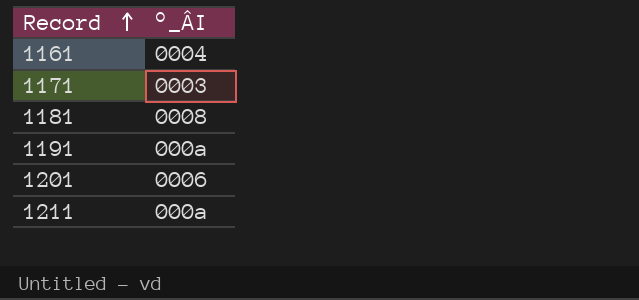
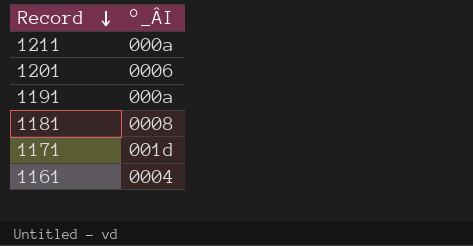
row order: Record ascending -> Record descending
1171 | °_ÂI: 0003 -> 001d

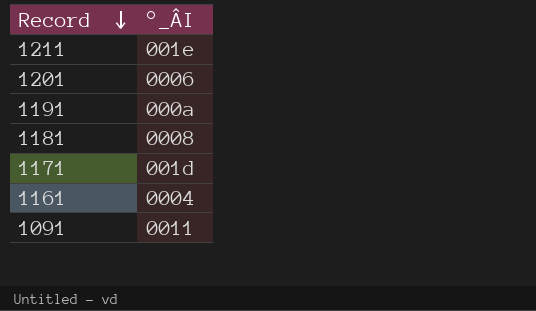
1211 | °_ÂI: 000a -> 001e
row 1091: none -> 0011

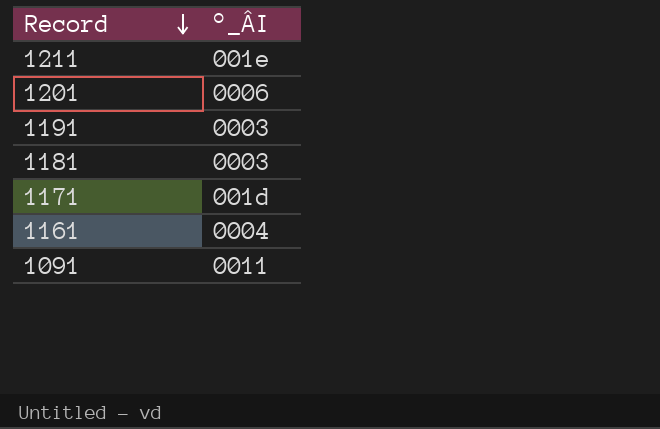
1191 | °_ÂI: 000a -> 0003
1181 | °_ÂI: 0008 -> 0003

